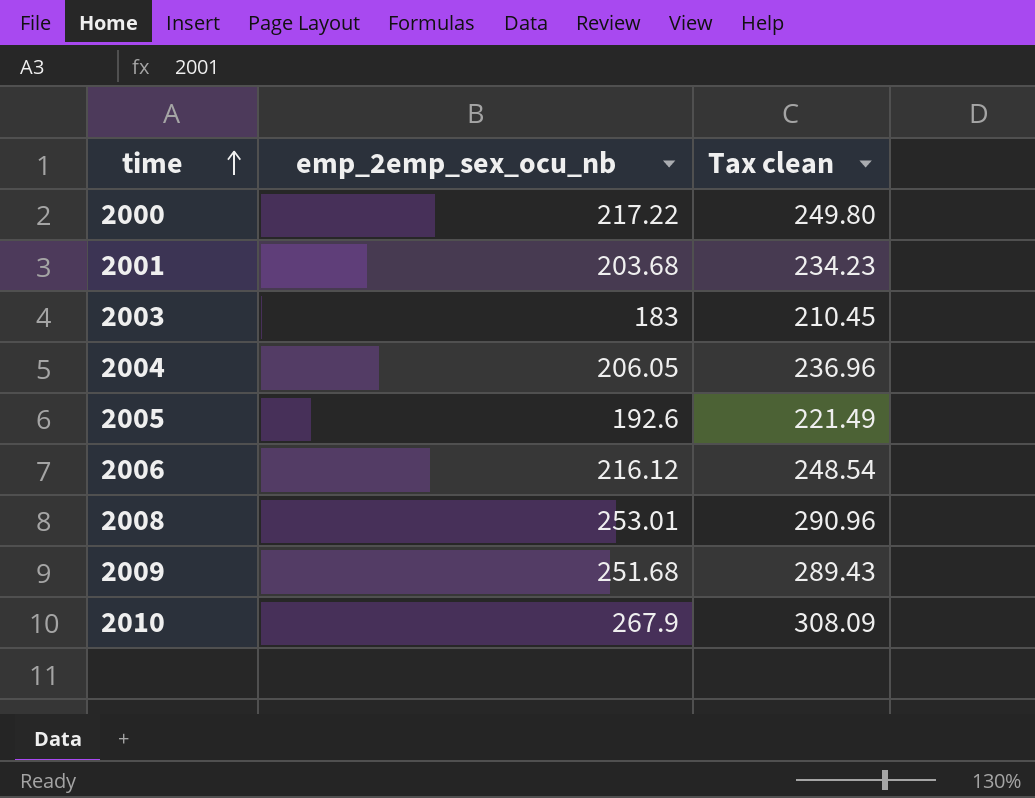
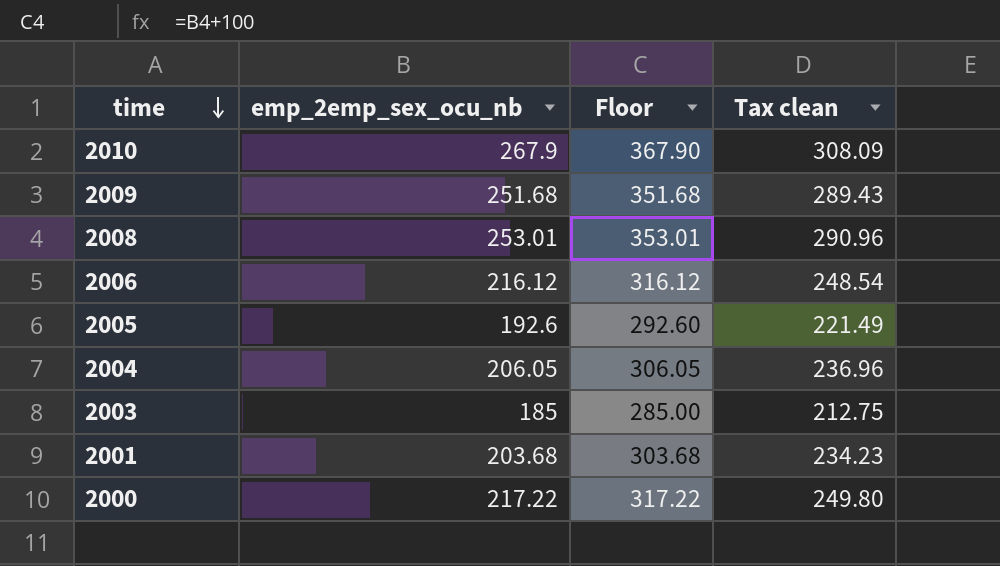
row order: time ascending -> time descending
column Floor | formula: none -> [emp_2emp_sex_ocu_nb] + 100
2003 | emp_2emp_sex_ocu_nb: 183 -> 185
2003 | Tax clean: 210.45 -> 212.75

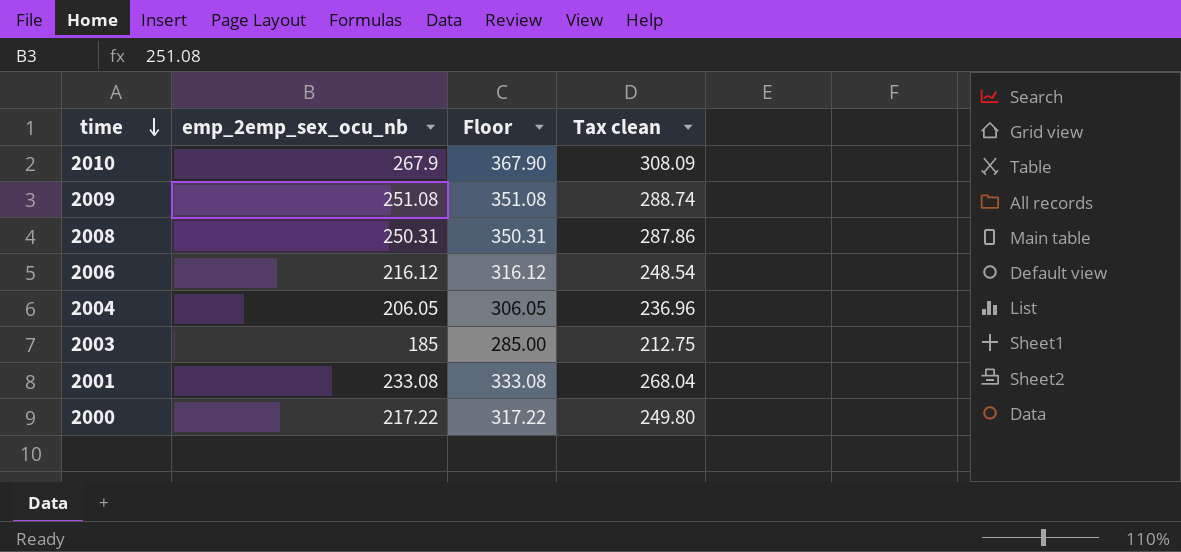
row 2005: 192.6 | 292.60 | 221.49 -> none
2009 | emp_2emp_sex_ocu_nb: 251.68 -> 251.08
2009 | Floor: 351.68 -> 351.08
2009 | Tax clean: 289.43 -> 288.74
2008 | emp_2emp_sex_ocu_nb: 253.01 -> 250.31
2008 | Floor: 353.01 -> 350.31
2008 | Tax clean: 290.96 -> 287.86
2001 | emp_2emp_sex_ocu_nb: 203.68 -> 233.08
2001 | Floor: 303.68 -> 333.08
2001 | Tax clean: 234.23 -> 268.04

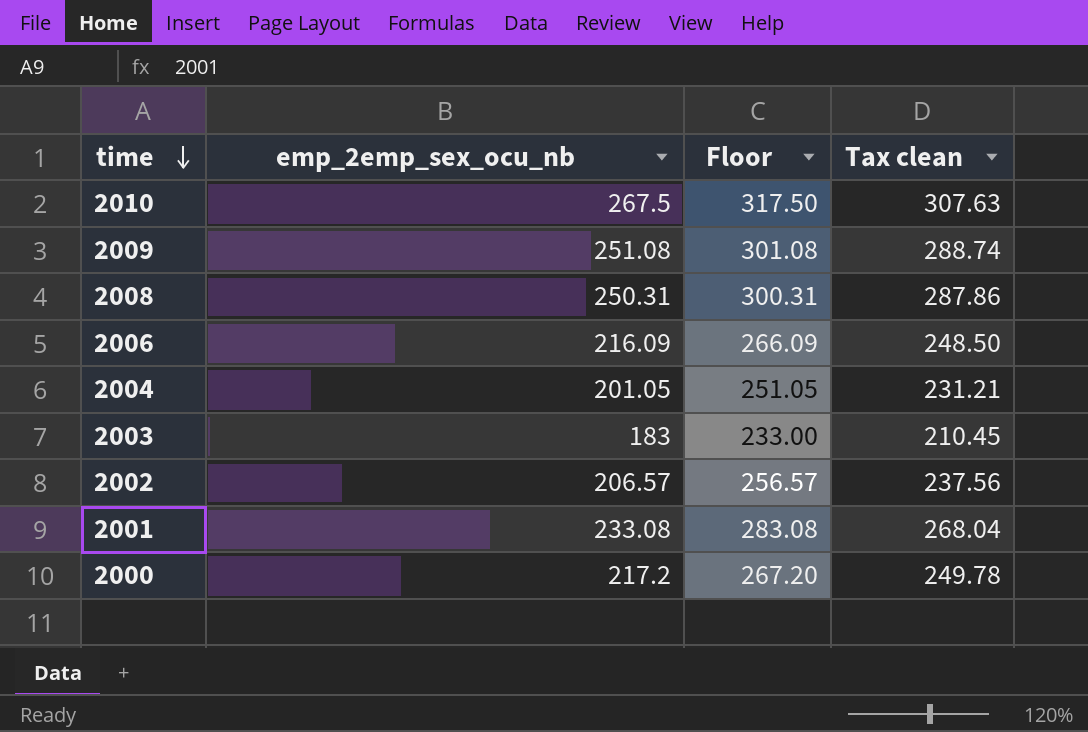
column Floor | formula: [emp_2emp_sex_ocu_nb] + 100 -> [emp_2emp_sex_ocu_nb] + 50
2010 | emp_2emp_sex_ocu_nb: 267.9 -> 267.5
2010 | Tax clean: 308.09 -> 307.63
2006 | emp_2emp_sex_ocu_nb: 216.12 -> 216.09
2006 | Tax clean: 248.54 -> 248.50
2004 | emp_2emp_sex_ocu_nb: 206.05 -> 201.05
2004 | Tax clean: 236.96 -> 231.21
2003 | emp_2emp_sex_ocu_nb: 185 -> 183
2003 | Tax clean: 212.75 -> 210.45
row 2002: none -> 206.57 | 256.57 | 237.56
2000 | emp_2emp_sex_ocu_nb: 217.22 -> 217.2
2000 | Tax clean: 249.80 -> 249.78

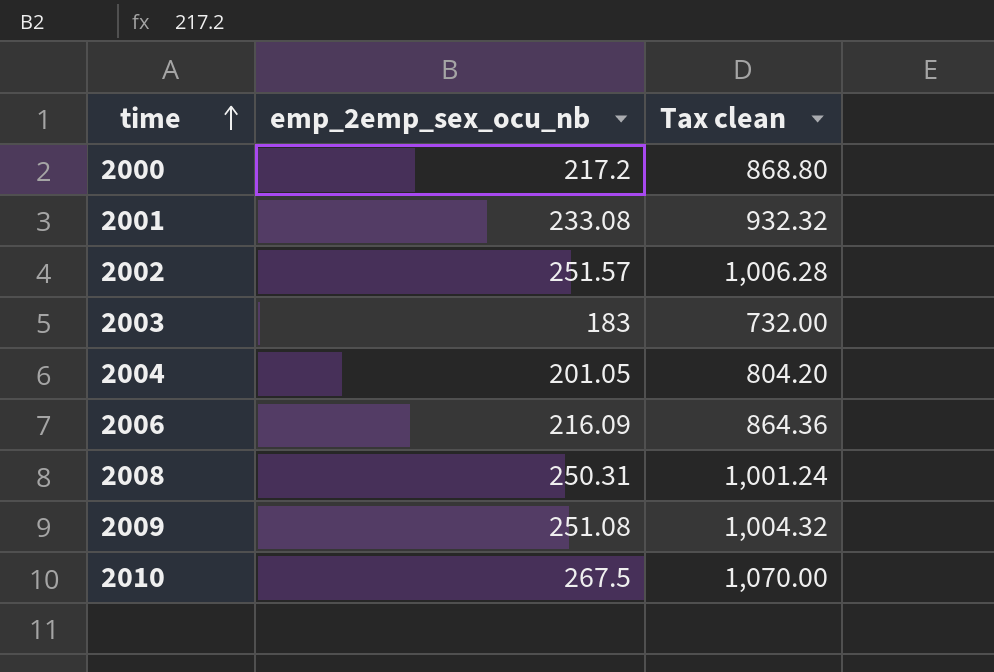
row order: time descending -> time ascending
column Floor | formula: [emp_2emp_sex_ocu_nb] + 50 -> none
column Tax clean | formula: [emp_2emp_sex_ocu_nb] * 1.15 -> [emp_2emp_sex_ocu_nb] * 4
2002 | emp_2emp_sex_ocu_nb: 206.57 -> 251.57

